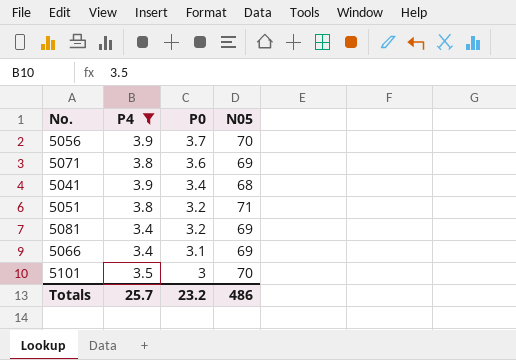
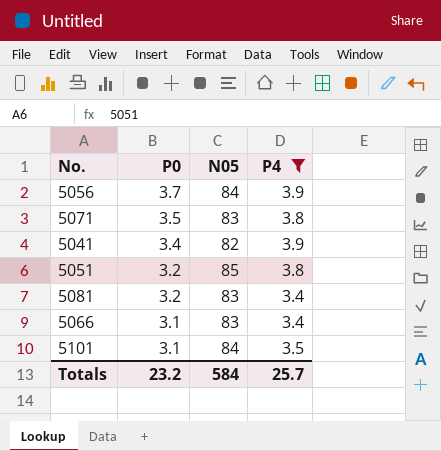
column P4 | position: 2 -> 4
5056 | N05: 70 -> 84
5071 | P0: 3.6 -> 3.5
5071 | N05: 69 -> 83
5041 | N05: 68 -> 82
5051 | N05: 71 -> 85
5081 | N05: 69 -> 83
5066 | N05: 69 -> 83
5101 | P0: 3 -> 3.1
5101 | N05: 70 -> 84
Totals | N05: 486 -> 584

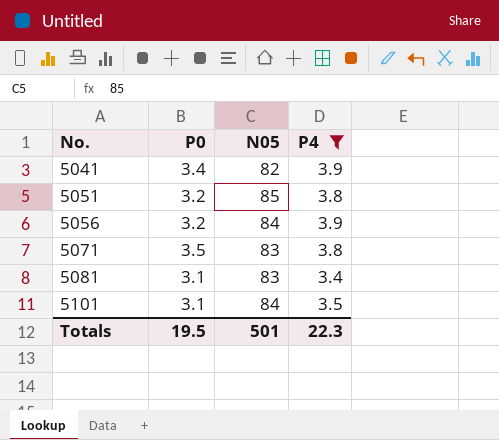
row order: P0 descending -> No. ascending
row 5066: 3.1 | 83 | 3.4 -> none
5056 | P0: 3.7 -> 3.2
5081 | P0: 3.2 -> 3.1
Totals | P0: 23.2 -> 19.5
Totals | N05: 584 -> 501
Totals | P4: 25.7 -> 22.3

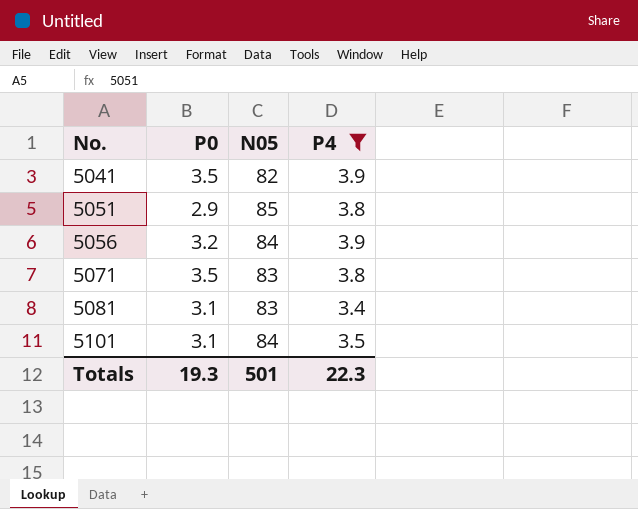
5041 | P0: 3.4 -> 3.5
5051 | P0: 3.2 -> 2.9
Totals | P0: 19.5 -> 19.3

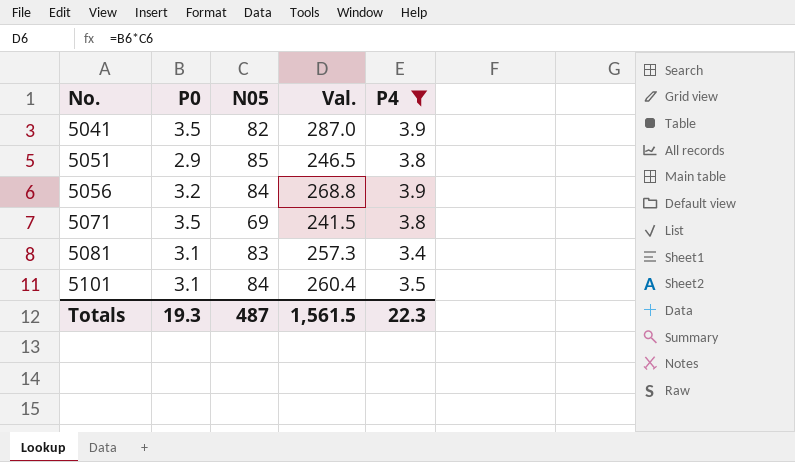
column Val. | formula: none -> [P0] * [N05]
5071 | N05: 83 -> 69
Totals | N05: 501 -> 487

